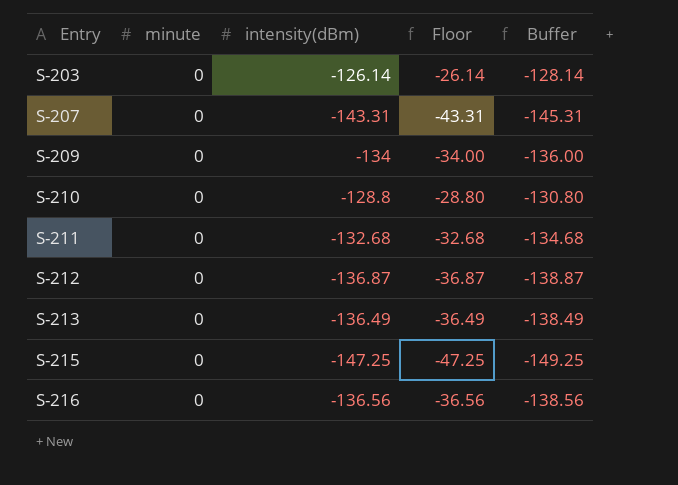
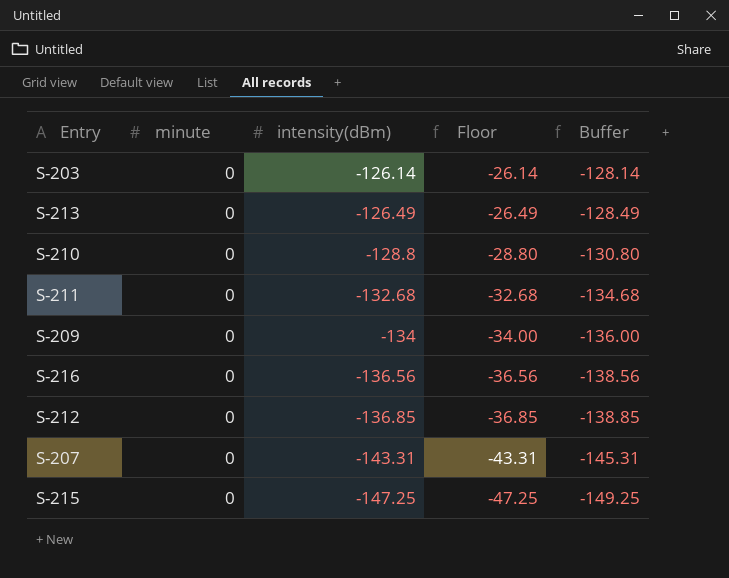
row order: Entry ascending -> intensity(dBm) descending
S-213 | intensity(dBm): -136.49 -> -126.49
S-213 | Floor: -36.49 -> -26.49
S-213 | Buffer: -138.49 -> -128.49
S-212 | intensity(dBm): -136.87 -> -136.85
S-212 | Floor: -36.87 -> -36.85
S-212 | Buffer: -138.87 -> -138.85

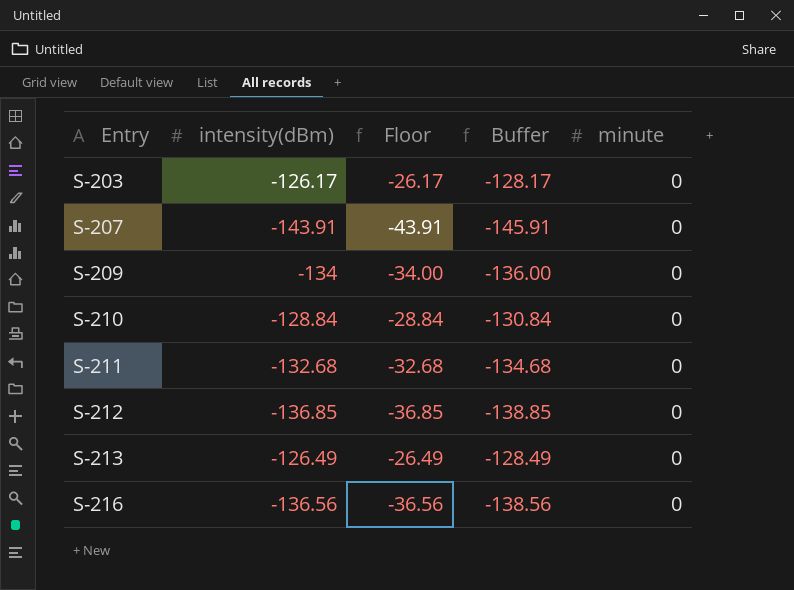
row order: intensity(dBm) descending -> Entry ascending
column minute | position: 2 -> 5
row S-215: 0 | -147.25 | -47.25 | -149.25 -> none
S-203 | intensity(dBm): -126.14 -> -126.17
S-203 | Floor: -26.14 -> -26.17
S-203 | Buffer: -128.14 -> -128.17
S-207 | intensity(dBm): -143.31 -> -143.91
S-207 | Floor: -43.31 -> -43.91
S-207 | Buffer: -145.31 -> -145.91
S-210 | intensity(dBm): -128.8 -> -128.84
S-210 | Floor: -28.80 -> -28.84
S-210 | Buffer: -130.80 -> -130.84

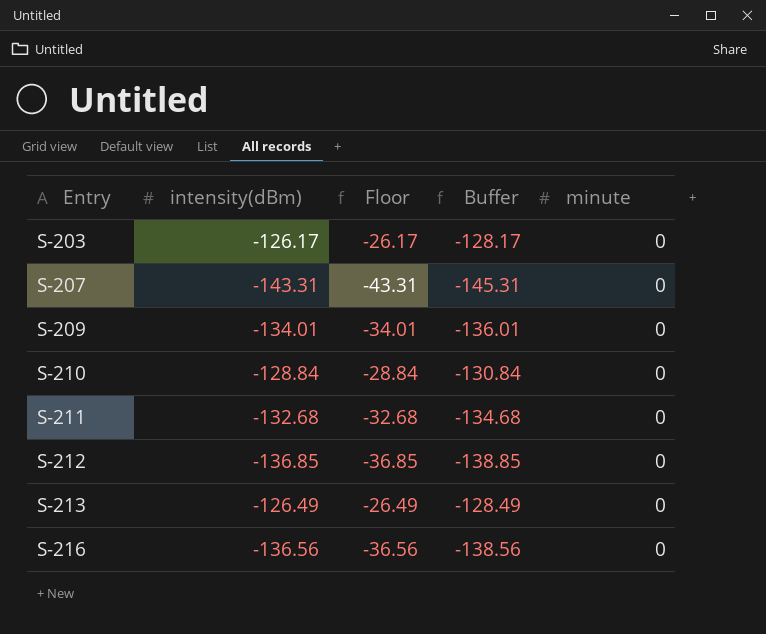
S-207 | intensity(dBm): -143.91 -> -143.31
S-207 | Floor: -43.91 -> -43.31
S-207 | Buffer: -145.91 -> -145.31
S-209 | intensity(dBm): -134 -> -134.01
S-209 | Floor: -34.00 -> -34.01
S-209 | Buffer: -136.00 -> -136.01

